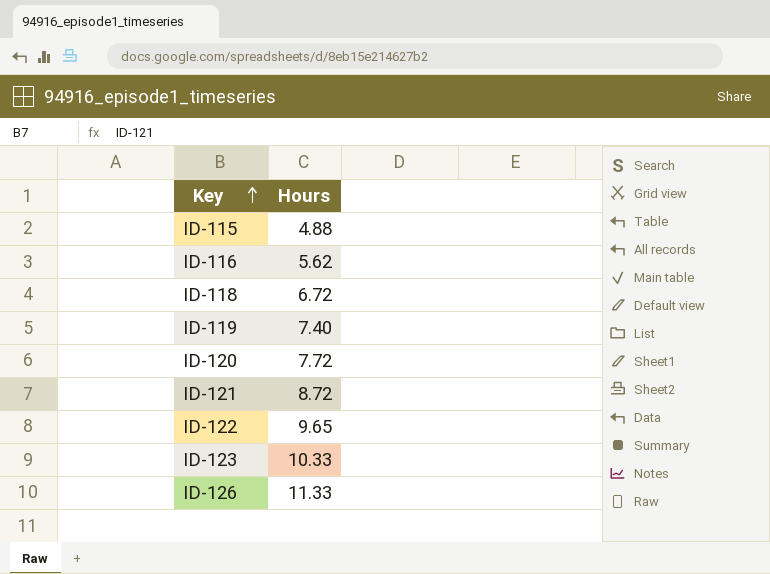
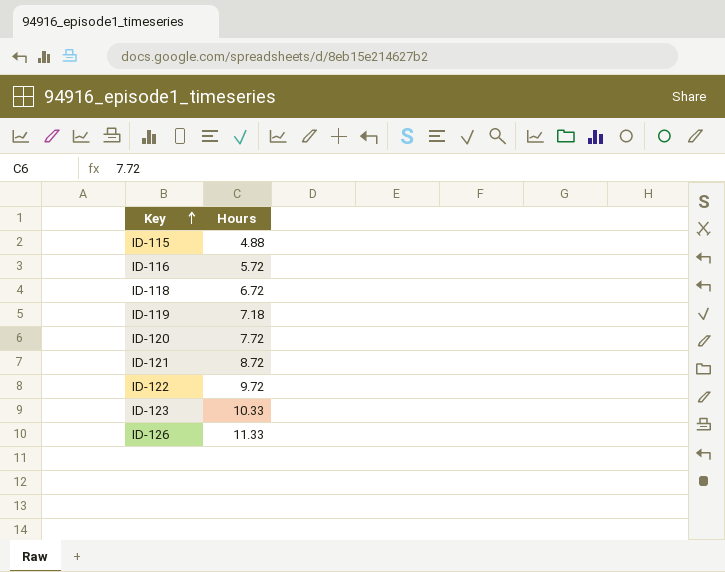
ID-116 | Hours: 5.62 -> 5.72
ID-119 | Hours: 7.40 -> 7.18
ID-122 | Hours: 9.65 -> 9.72

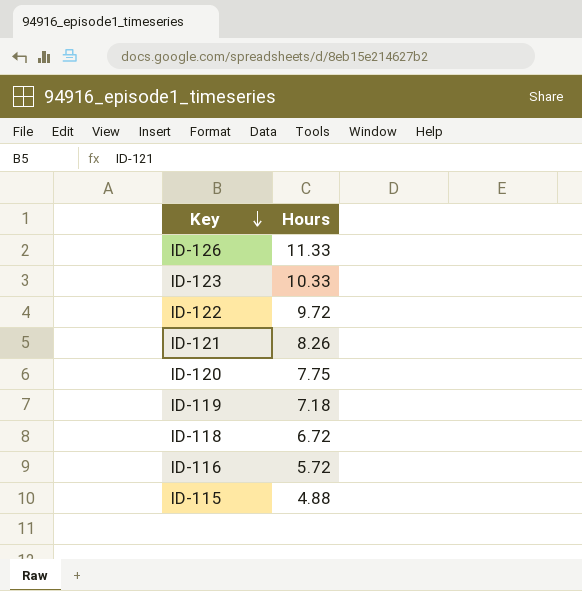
row order: Key ascending -> Key descending
ID-121 | Hours: 8.72 -> 8.26
ID-120 | Hours: 7.72 -> 7.75

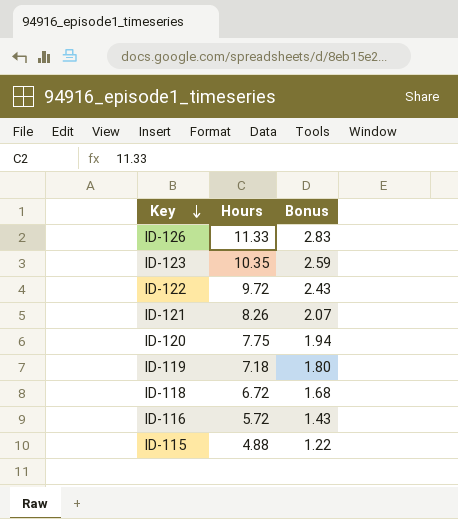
column Bonus | formula: none -> [Hours] * 0.25
ID-123 | Hours: 10.33 -> 10.35

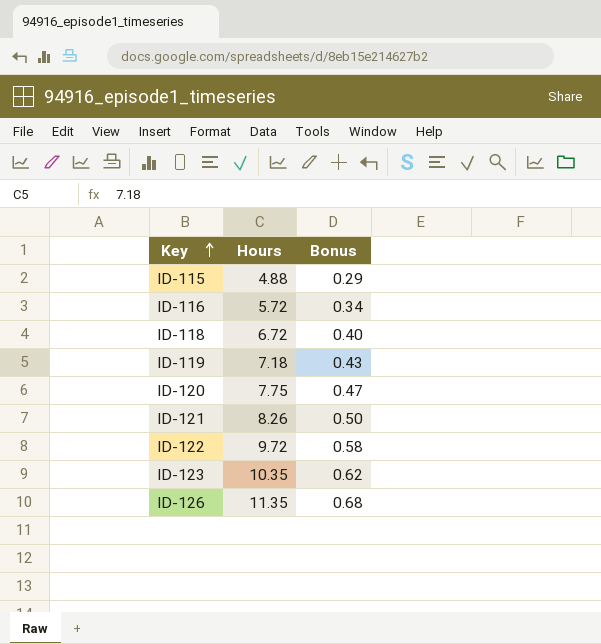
row order: Key descending -> Key ascending
column Bonus | formula: [Hours] * 0.25 -> [Hours] * 0.06
ID-126 | Hours: 11.33 -> 11.35

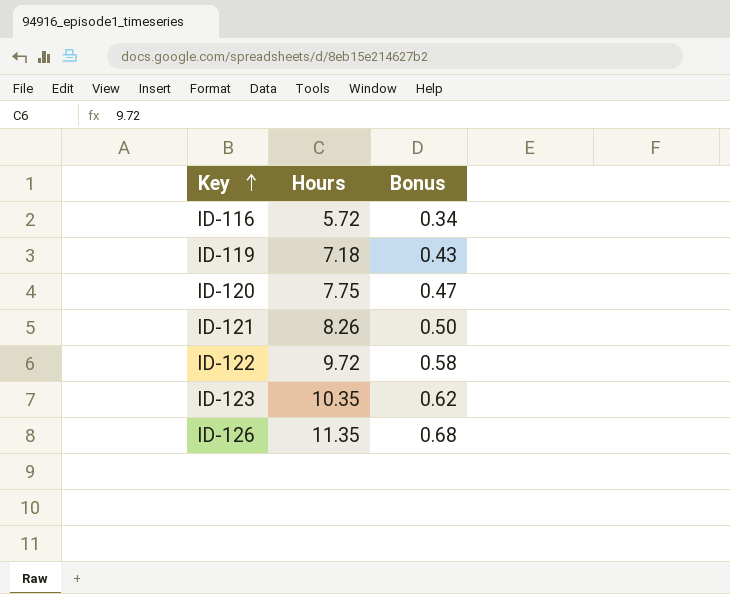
row ID-115: 4.88 | 0.29 -> none
row ID-118: 6.72 | 0.40 -> none

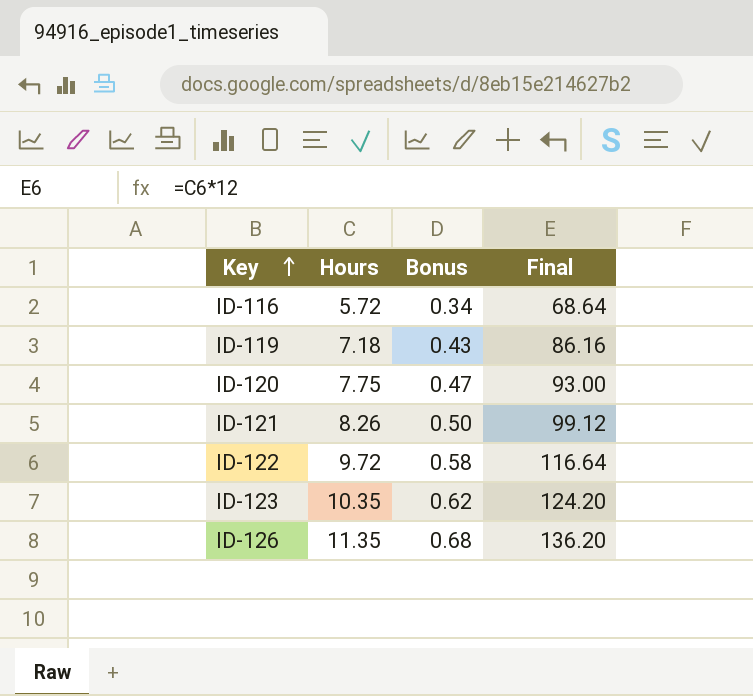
column Final | formula: none -> [Hours] * 12

